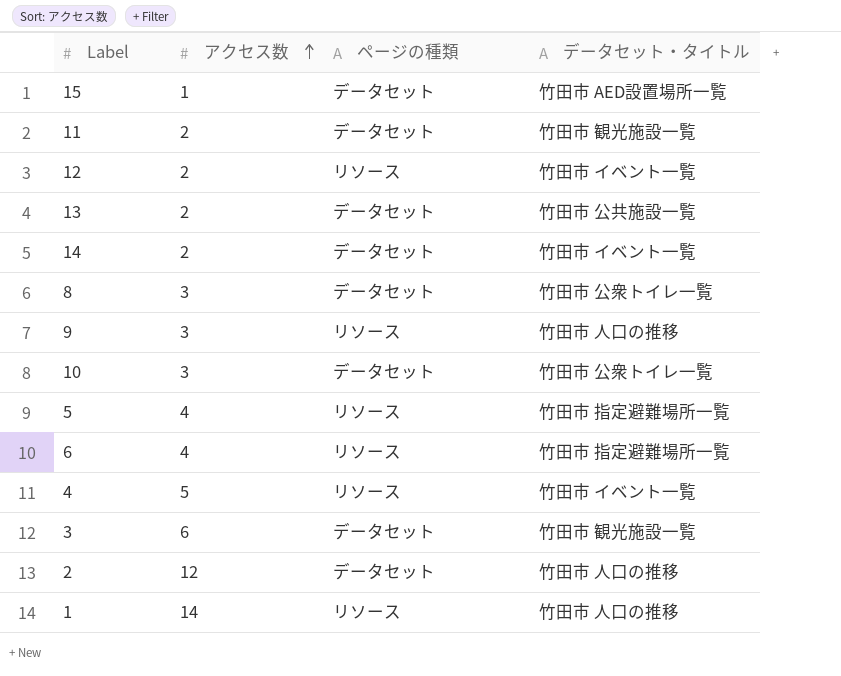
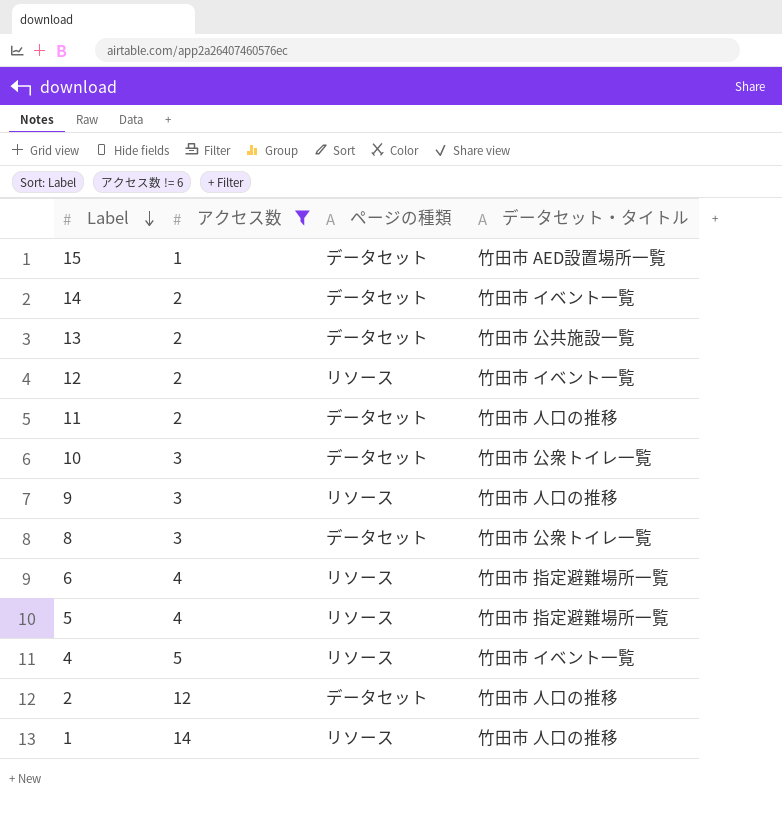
filter: none -> アクセス数 != 6
row order: アクセス数 ascending -> Label descending
11 | データセット・タイトル: 竹田市 観光施設一覧 -> 竹田市 人口の推移

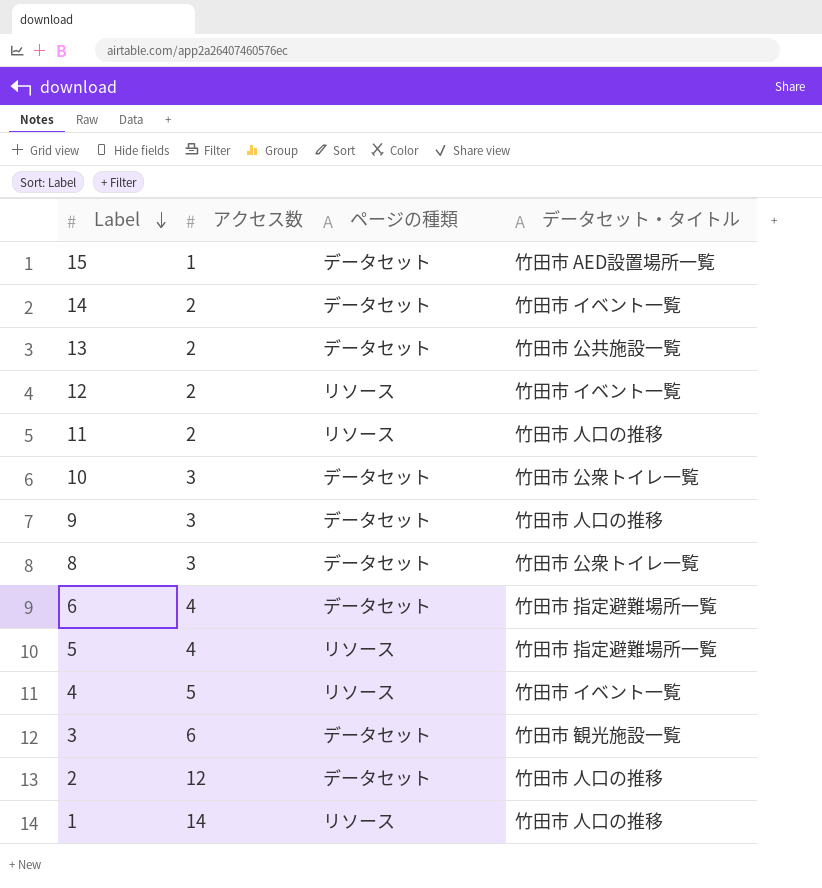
filter: アクセス数 != 6 -> none
11 | ページの種類: データセット -> リソース
9 | ページの種類: リソース -> データセット
6 | ページの種類: リソース -> データセット

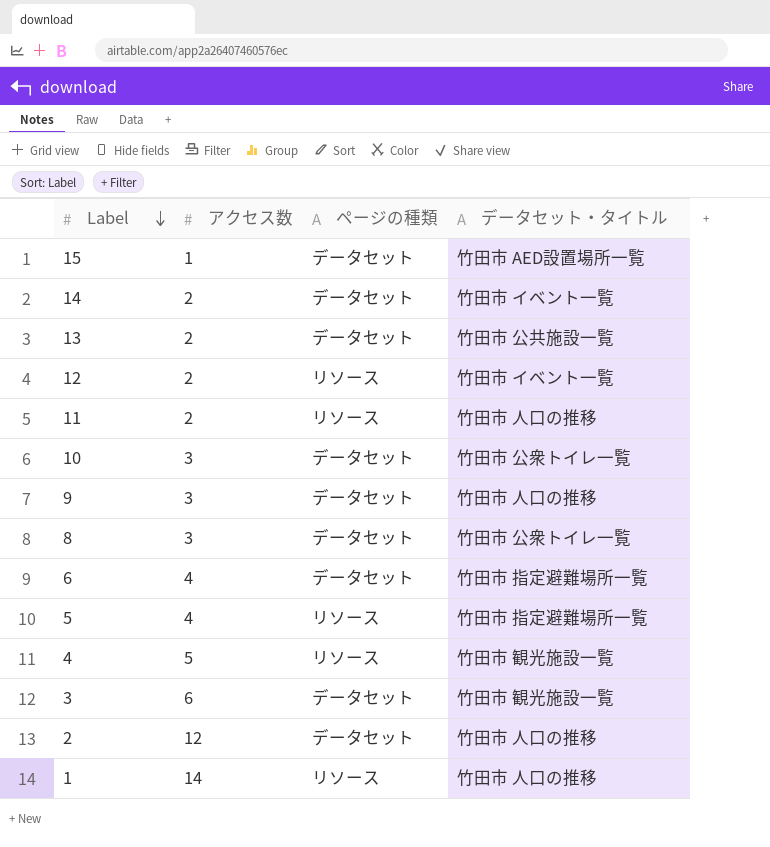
4 | データセット・タイトル: 竹田市 イベント一覧 -> 竹田市 観光施設一覧

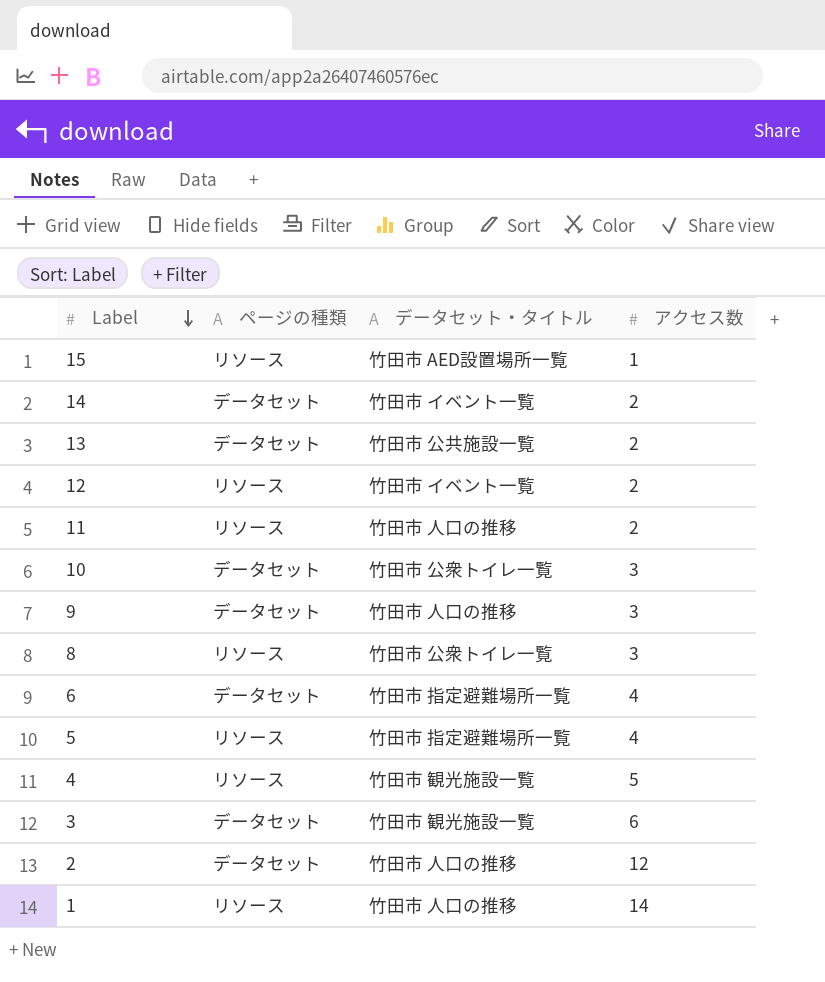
column アクセス数 | position: 2 -> 4
15 | ページの種類: データセット -> リソース
8 | ページの種類: データセット -> リソース

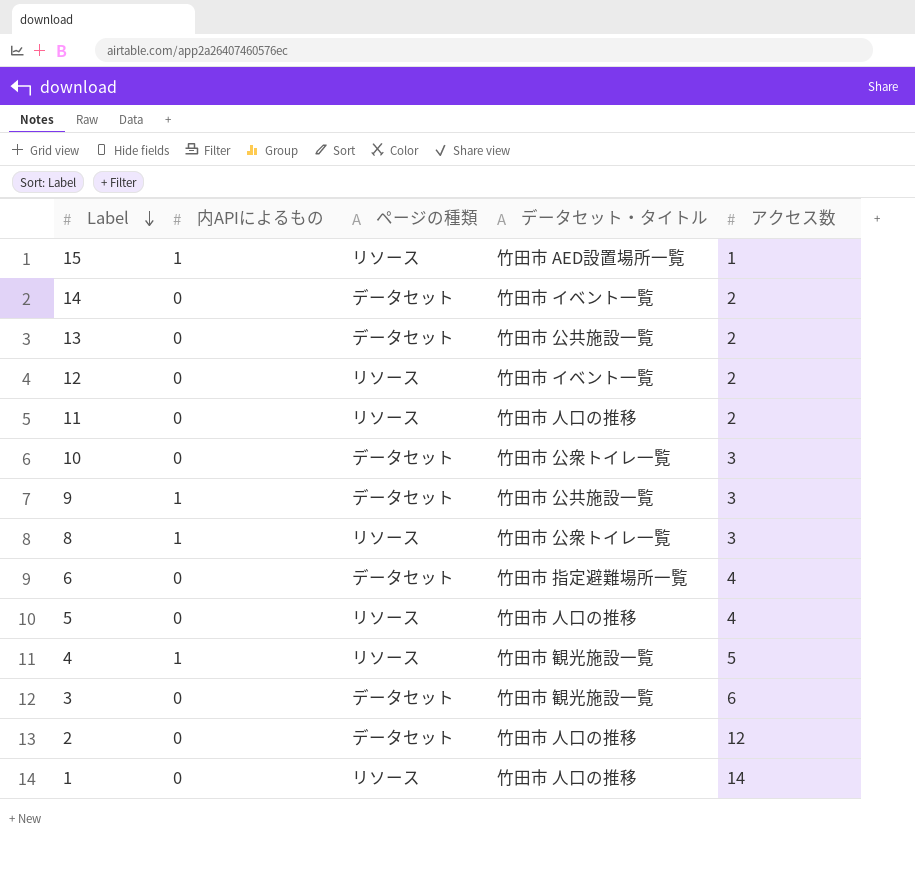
column 内APIによるもの | position: none -> 2
9 | データセット・タイトル: 竹田市 人口の推移 -> 竹田市 公共施設一覧
5 | データセット・タイトル: 竹田市 指定避難場所一覧 -> 竹田市 人口の推移

